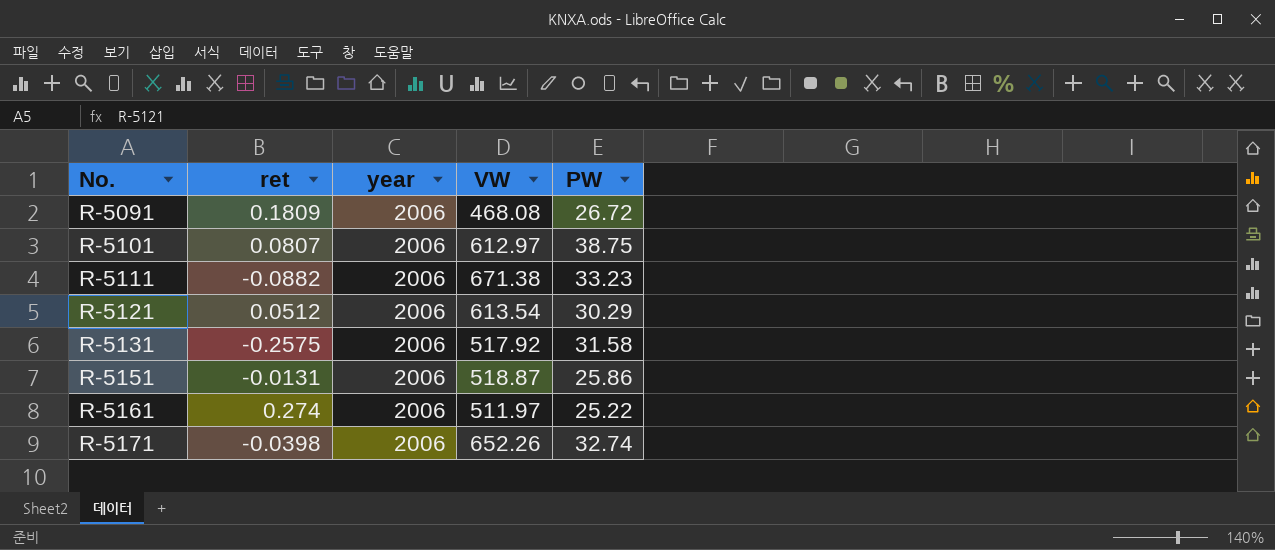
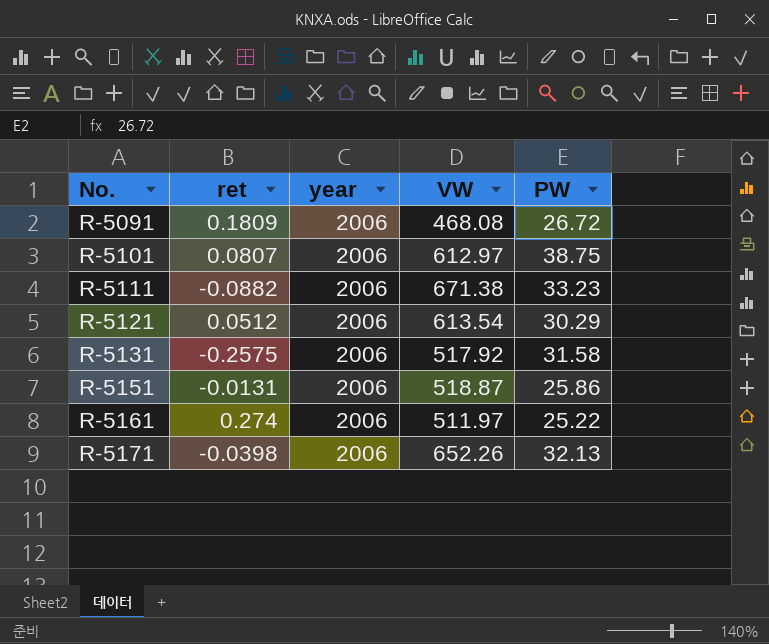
R-5171 | PW: 32.74 -> 32.13

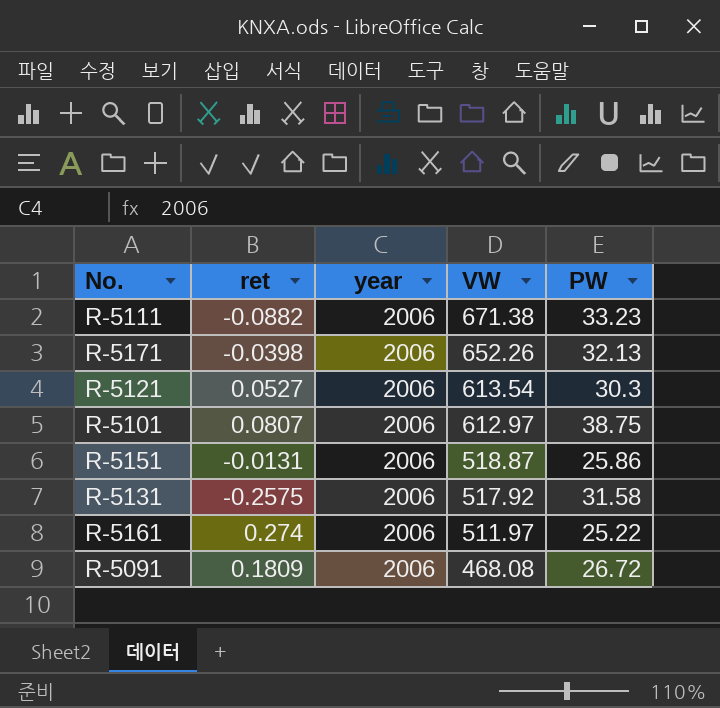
row order: No. ascending -> VW descending
R-5121 | ret: 0.0512 -> 0.0527
R-5121 | PW: 30.29 -> 30.3

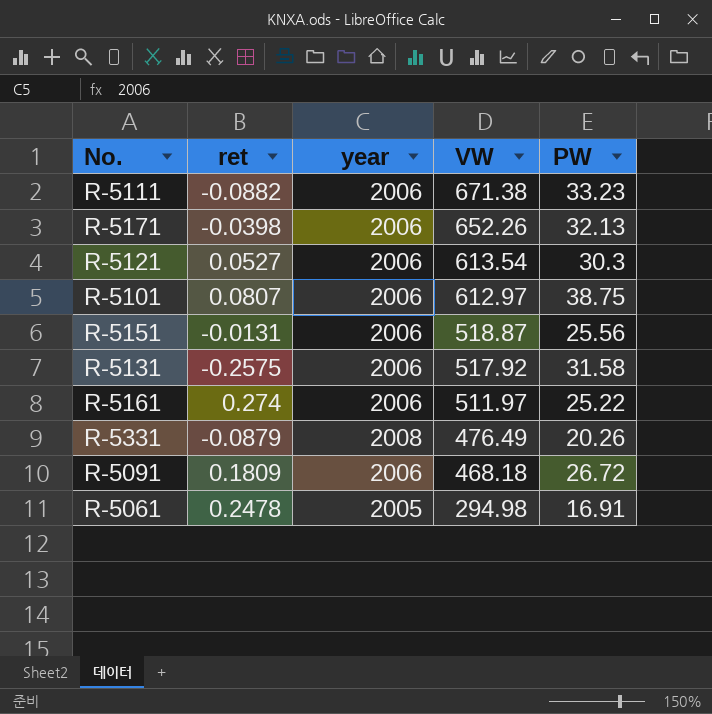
R-5151 | PW: 25.86 -> 25.56
row R-5331: none -> -0.0879 | 2008 | 476.49 | 20.26
R-5091 | VW: 468.08 -> 468.18
row R-5061: none -> 0.2478 | 2005 | 294.98 | 16.91

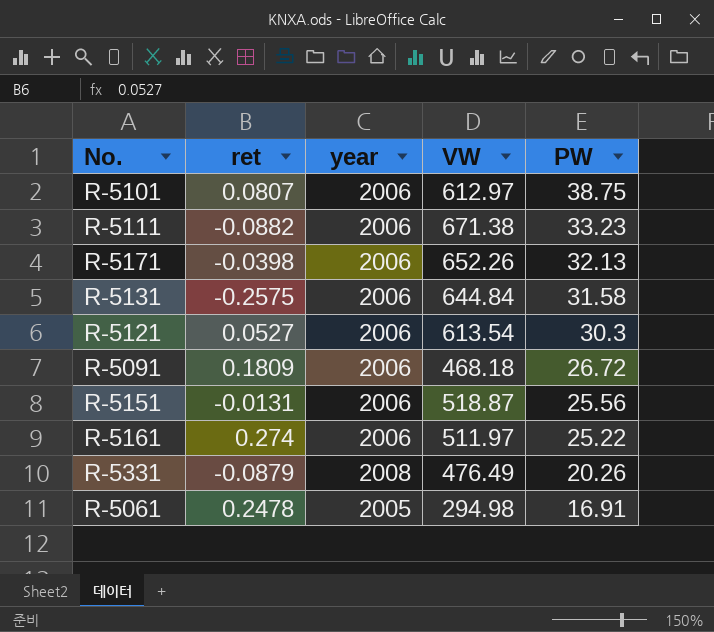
row order: VW descending -> PW descending
R-5131 | VW: 517.92 -> 644.84

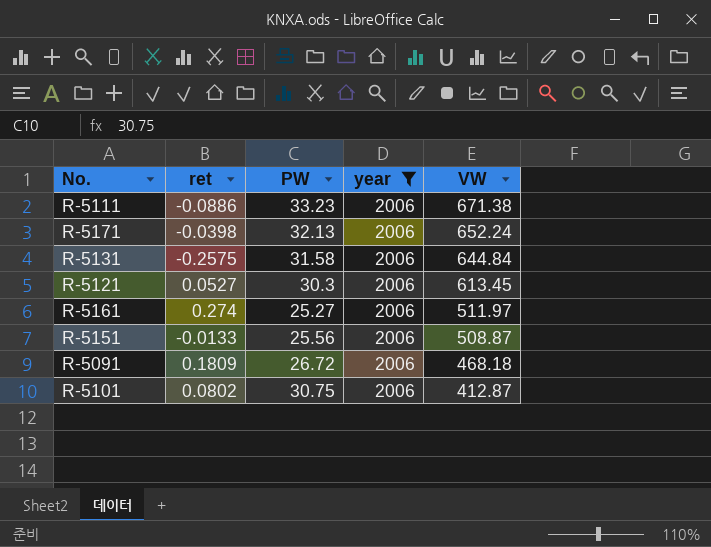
filter: none -> year = 2006
row order: PW descending -> VW descending
column PW | position: 5 -> 3
R-5111 | ret: -0.0882 -> -0.0886
R-5171 | VW: 652.26 -> 652.24
R-5121 | VW: 613.54 -> 613.45
R-5161 | PW: 25.22 -> 25.27
R-5151 | ret: -0.0131 -> -0.0133
R-5151 | VW: 518.87 -> 508.87
R-5101 | ret: 0.0807 -> 0.0802
R-5101 | PW: 38.75 -> 30.75
R-5101 | VW: 612.97 -> 412.87

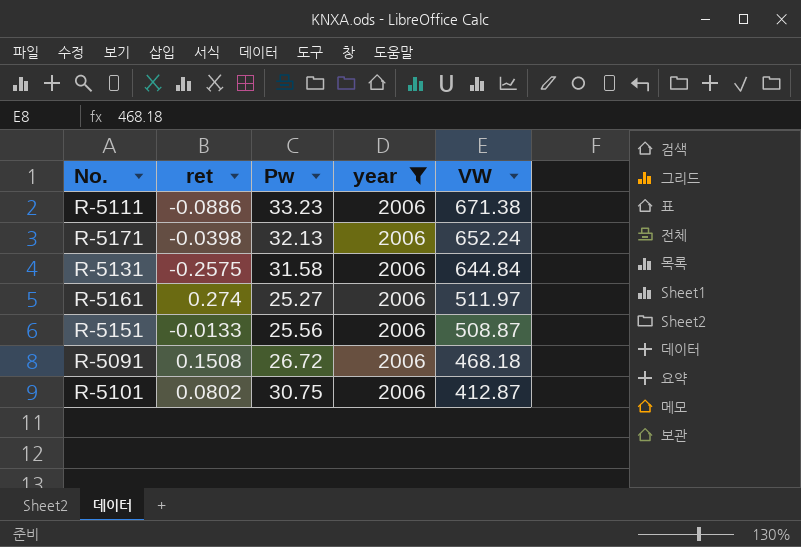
column name: PW -> Pw
row R-5121: 0.0527 | 30.3 | 2006 | 613.45 -> none
R-5091 | ret: 0.1809 -> 0.1508

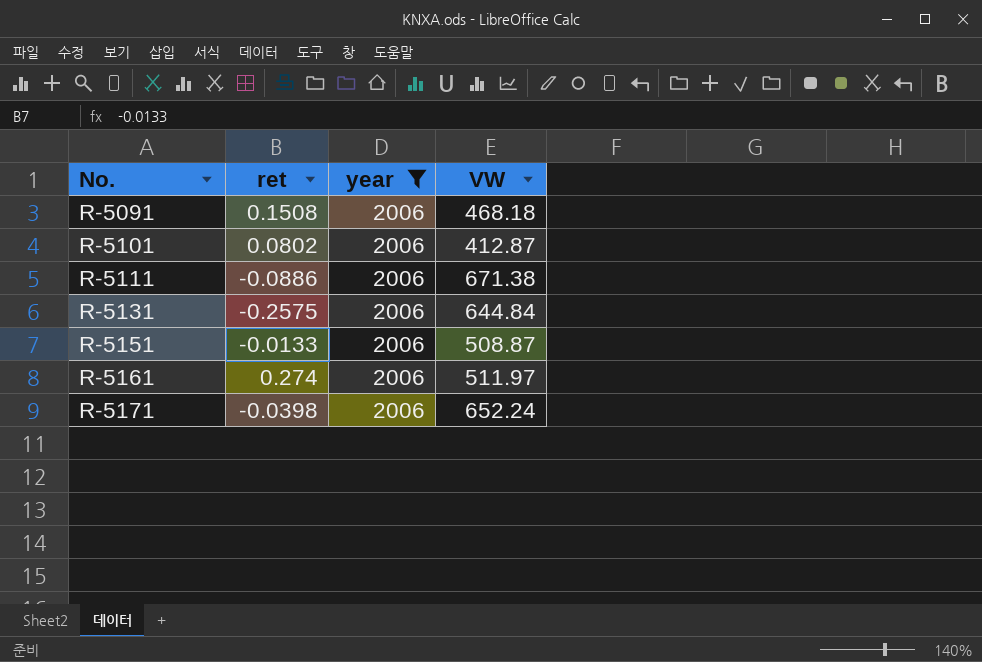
row order: VW descending -> No. ascending
column Pw | position: 3 -> none

